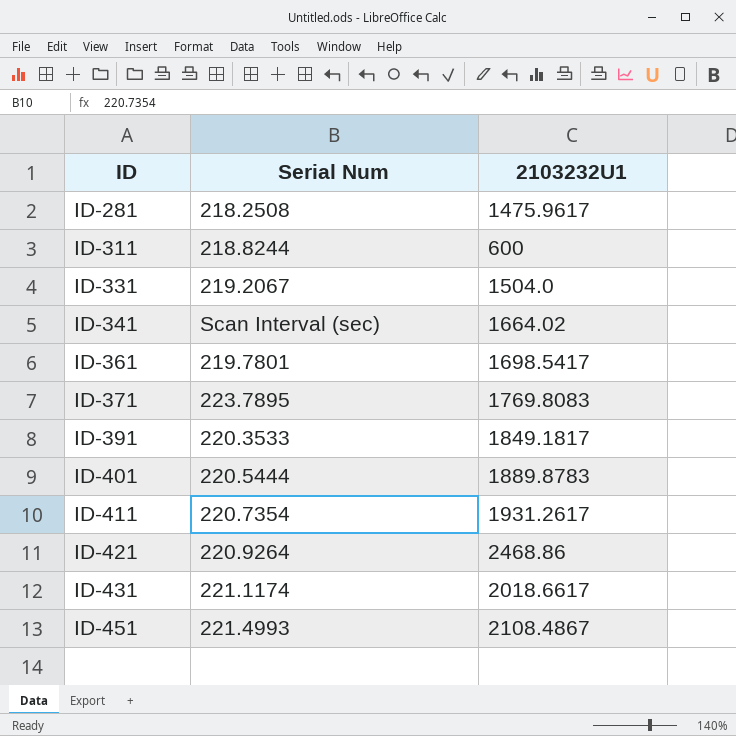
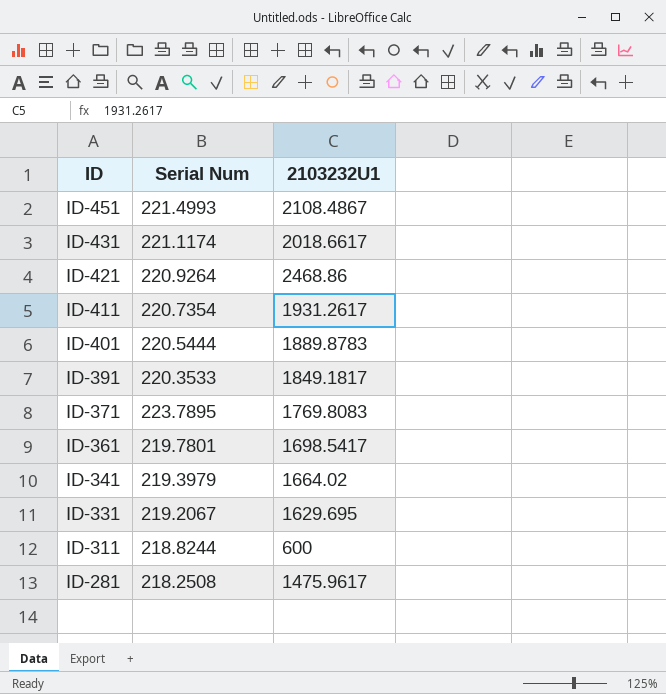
row order: ID ascending -> ID descending
ID-341 | Serial Num: Scan Interval (sec) -> 219.3979
ID-331 | 2103232U1: 1504.0 -> 1629.695

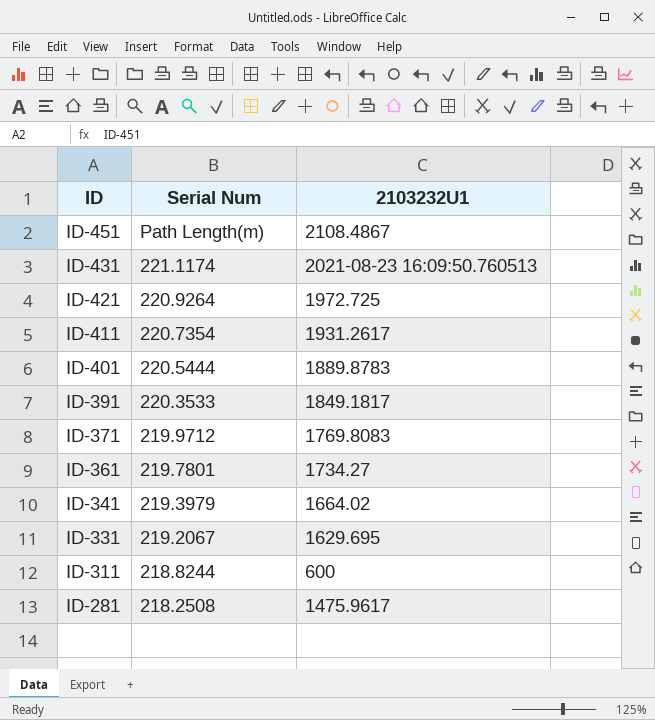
ID-451 | Serial Num: 221.4993 -> Path Length(m)
ID-431 | 2103232U1: 2018.6617 -> 2021-08-23 16:09:50.760513
ID-421 | 2103232U1: 2468.86 -> 1972.725
ID-371 | Serial Num: 223.7895 -> 219.9712
ID-361 | 2103232U1: 1698.5417 -> 1734.27

